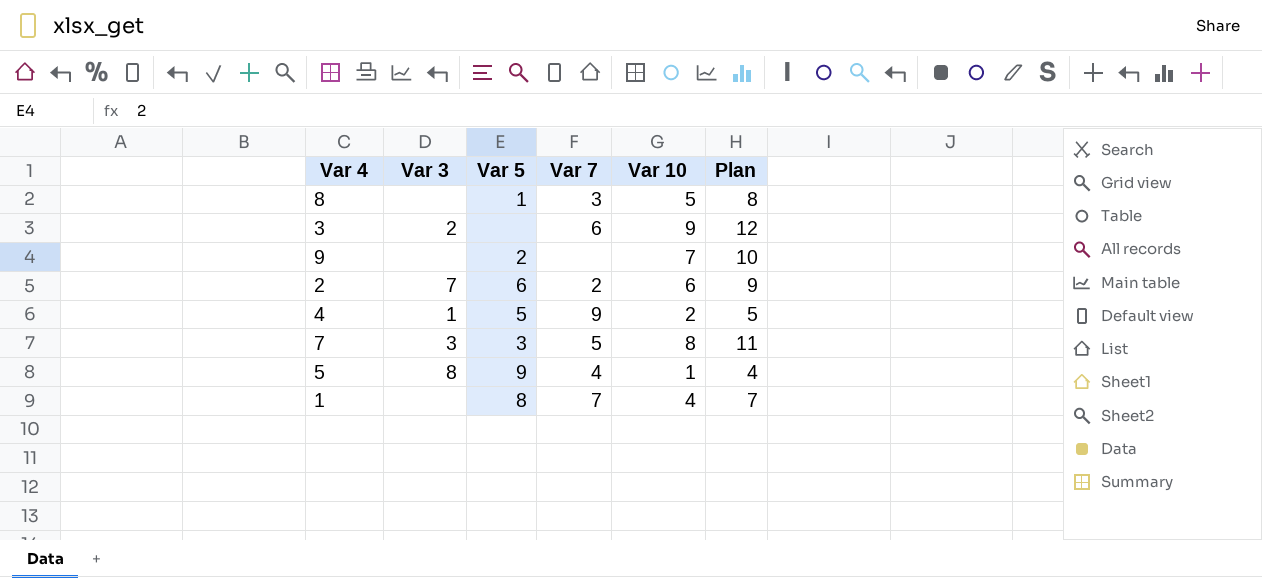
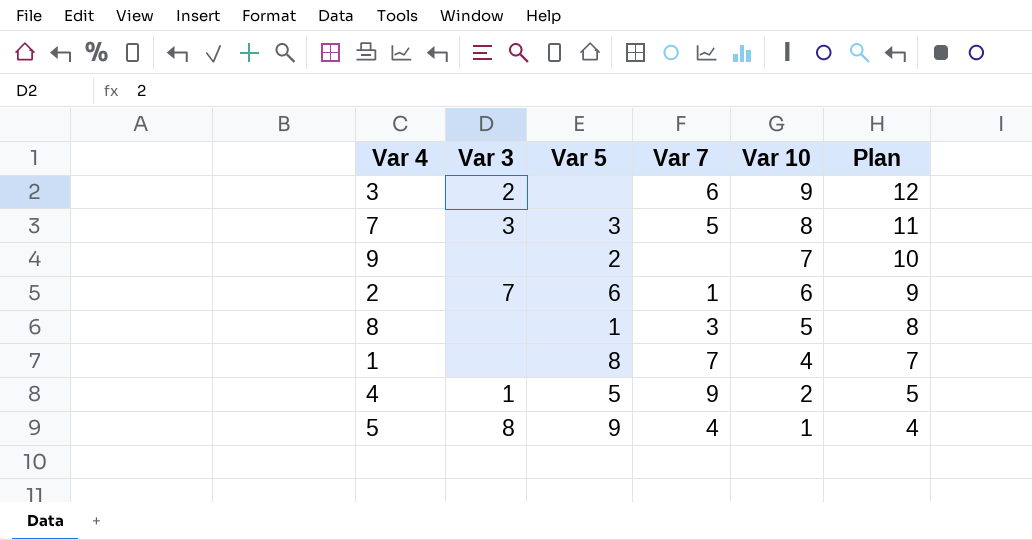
row order: none -> Var 10 descending
2 | Var 7: 2 -> 1

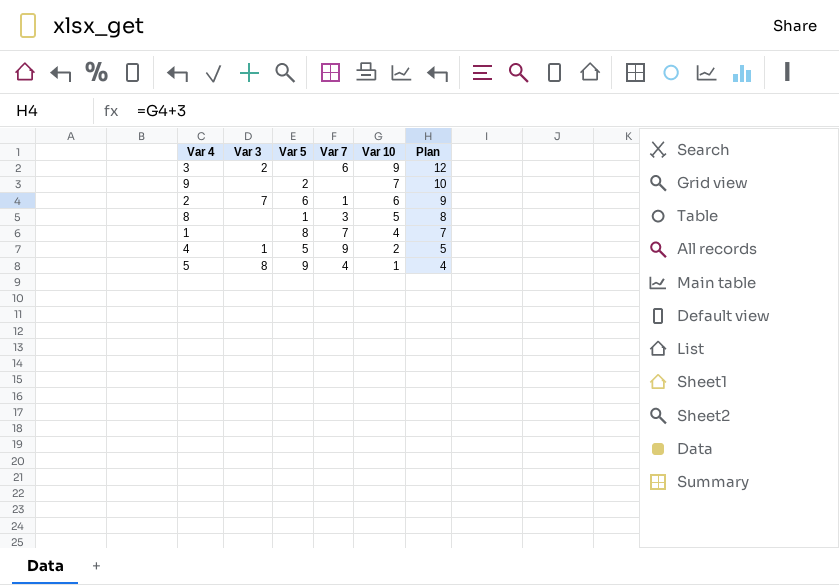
row 7: 3 | 3 | 5 | 8 | 11 -> none

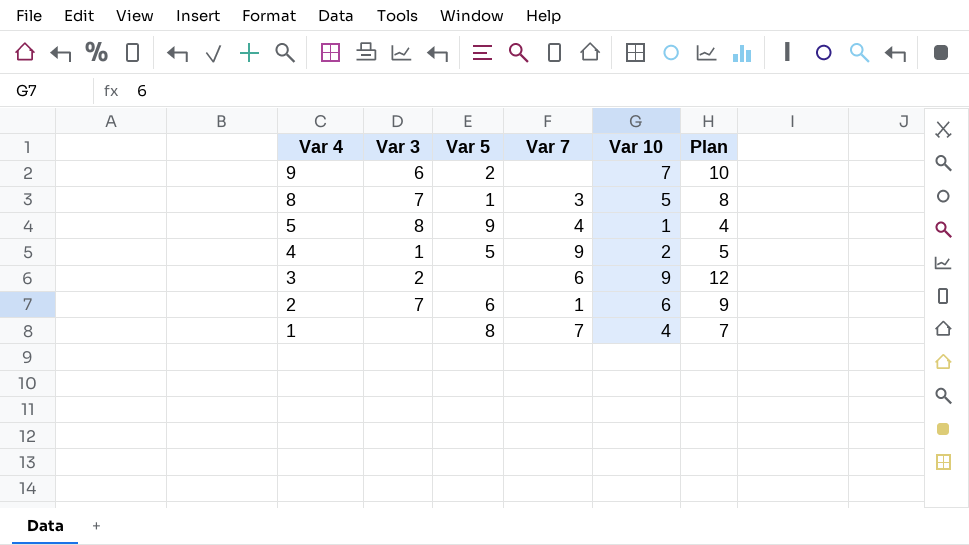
row order: Var 10 descending -> Var 4 descending
9 | Var 3: none -> 6
8 | Var 3: none -> 7

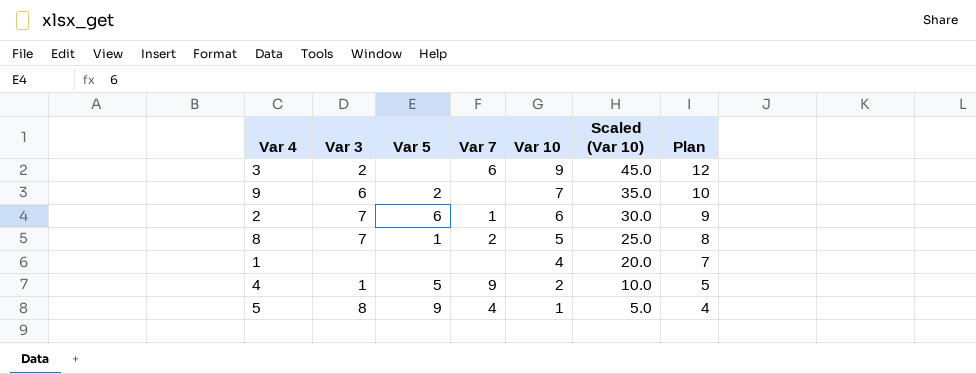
row order: Var 4 descending -> Var 10 descending
column Scaled (Var 10) | formula: none -> [Var 10] * 5
8 | Var 7: 3 -> 2
1 | Var 5: 8 -> none
1 | Var 7: 7 -> none

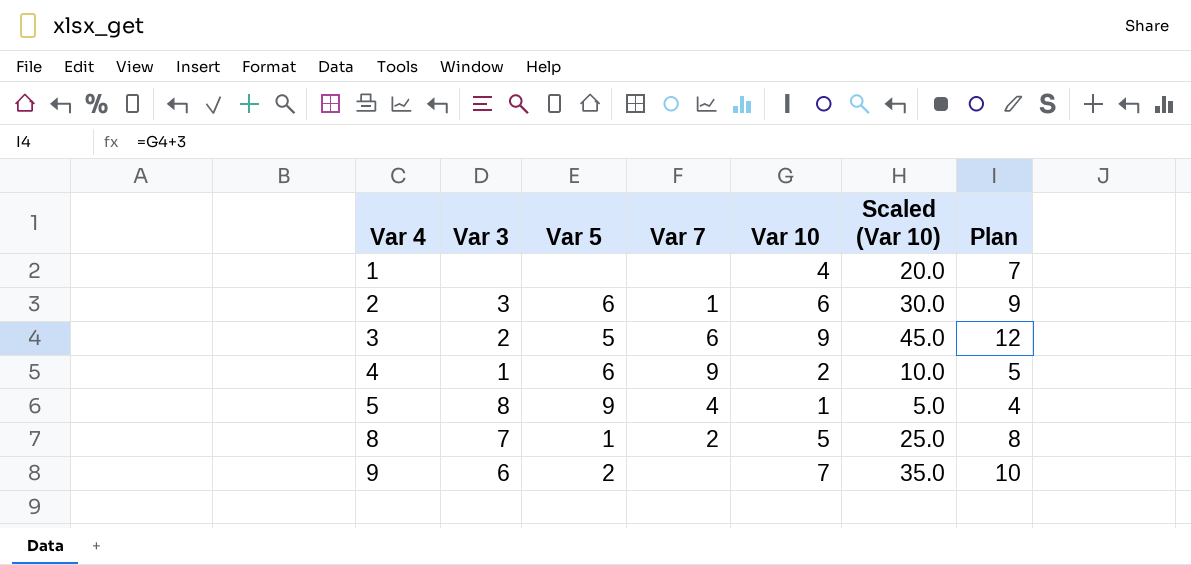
row order: Var 10 descending -> Var 4 ascending
2 | Var 3: 7 -> 3
3 | Var 5: none -> 5
4 | Var 5: 5 -> 6

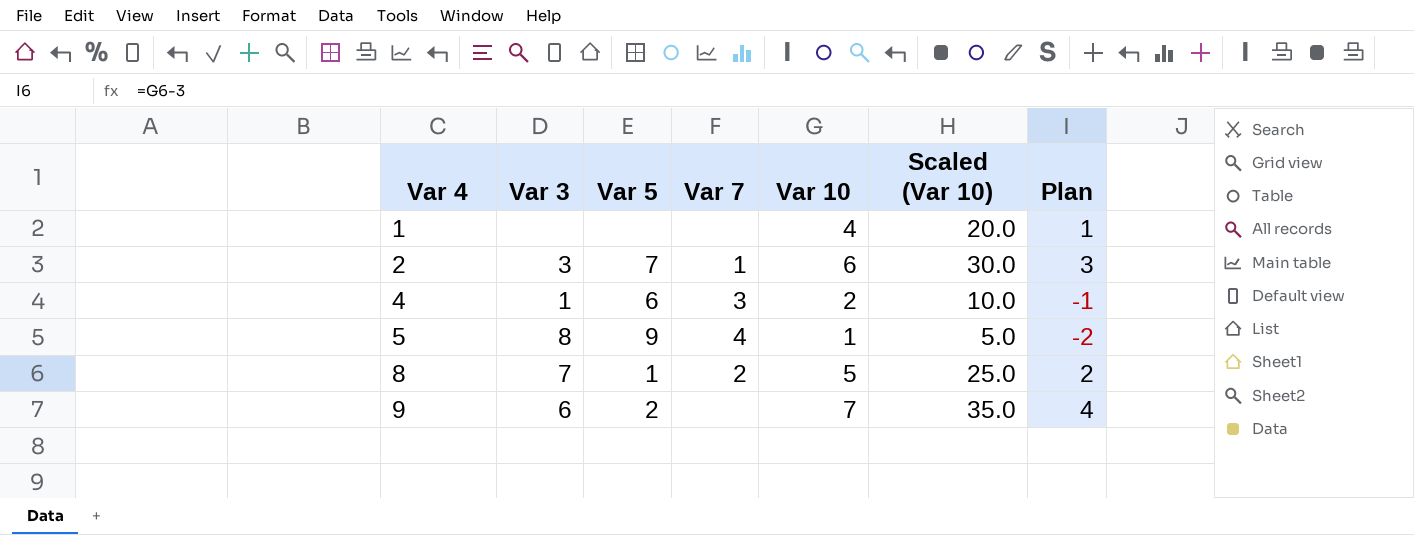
column Plan | formula: [Var 10] + 3 -> [Var 10] - 3
row 3: 2 | 5 | 6 | 9 | 45.0 | 12 -> none
2 | Var 5: 6 -> 7
4 | Var 7: 9 -> 3

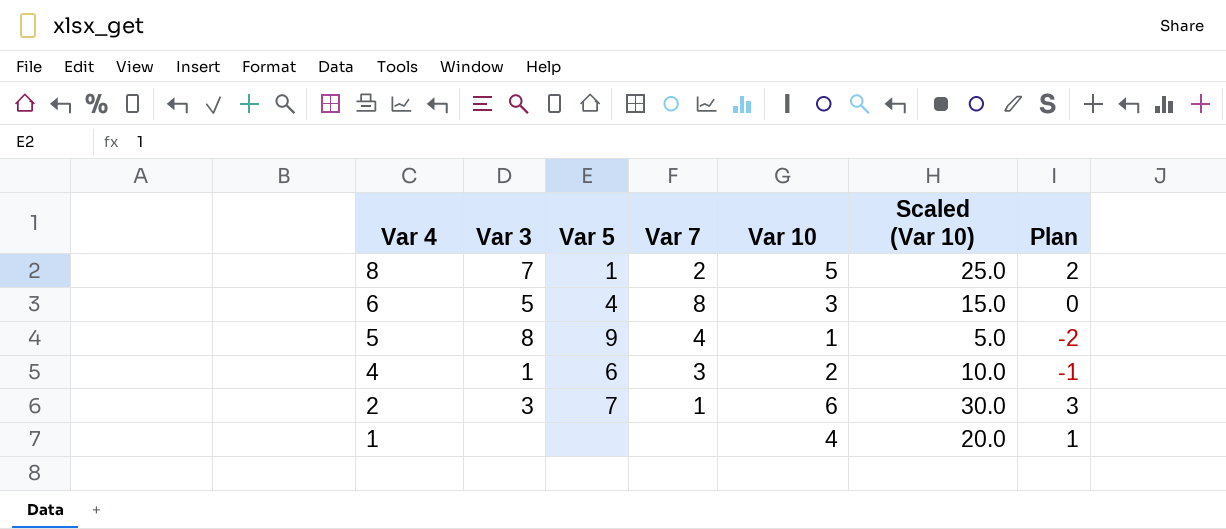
row order: Var 4 ascending -> Var 4 descending
row 9: 6 | 2 | none | 7 | 35.0 | 4 -> none
row 6: none -> 5 | 4 | 8 | 3 | 15.0 | 0

